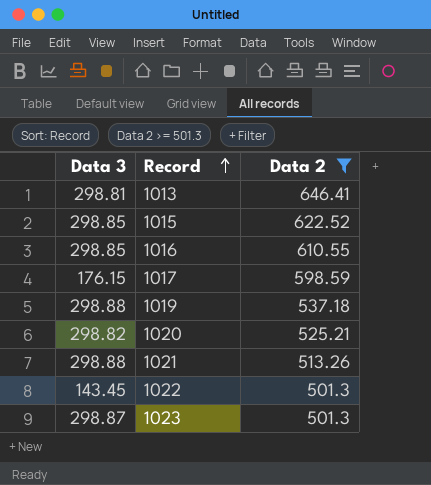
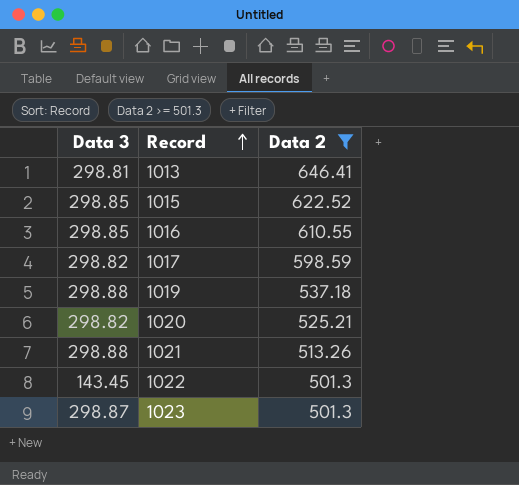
1017 | Data 3: 176.15 -> 298.82

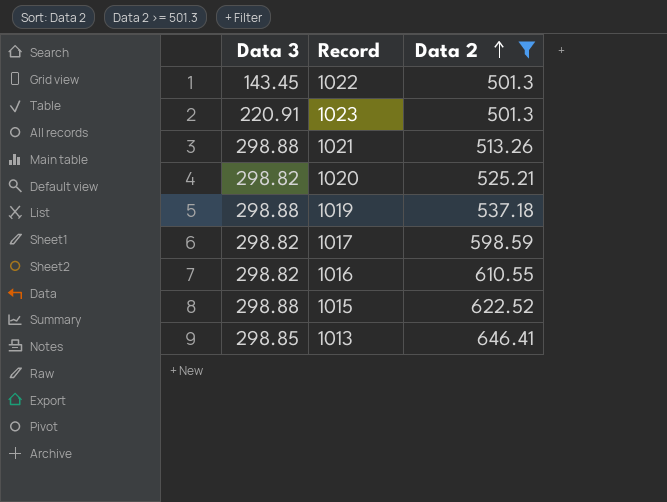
row order: Record ascending -> Data 2 ascending
1023 | Data 3: 298.87 -> 220.91
1016 | Data 3: 298.85 -> 298.82
1015 | Data 3: 298.85 -> 298.88
1013 | Data 3: 298.81 -> 298.85

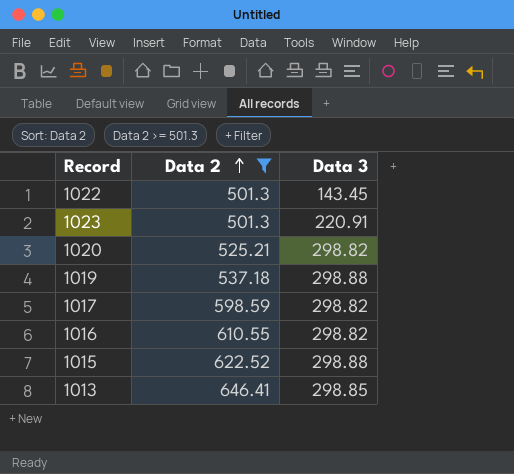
column Data 3 | position: 1 -> 3
row 1021: 298.88 | 513.26 -> none

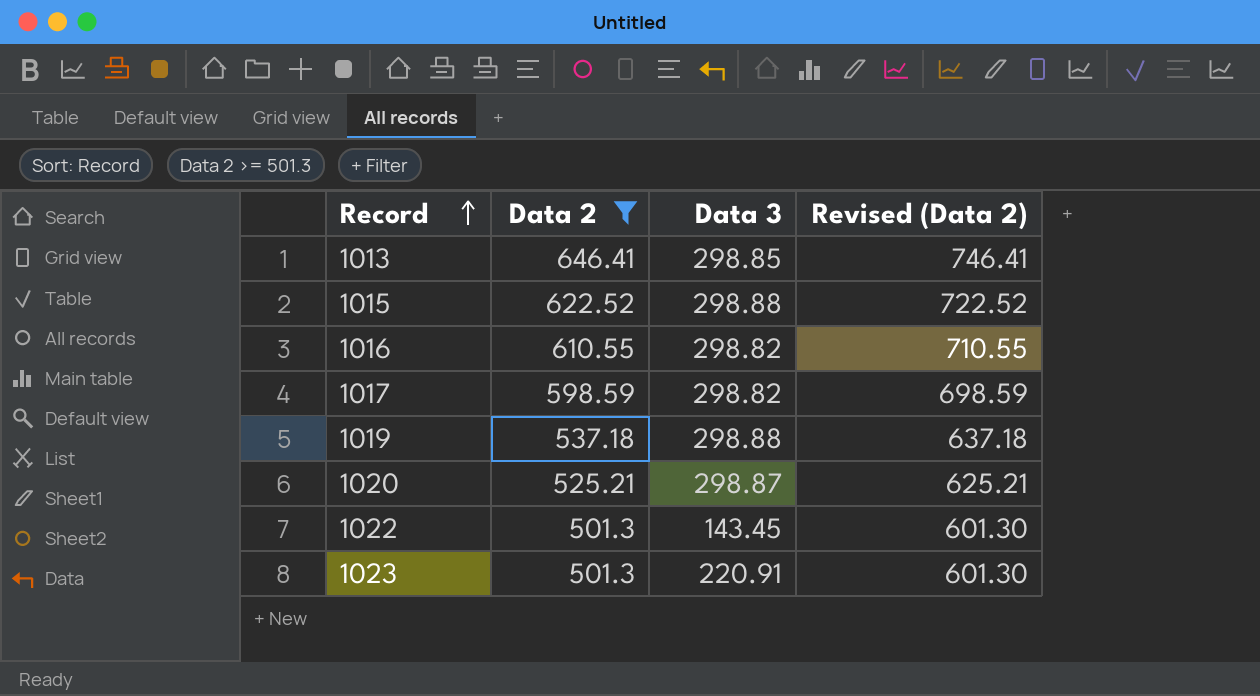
row order: Data 2 ascending -> Record ascending
column Revised (Data 2) | formula: none -> [Data 2] + 100
1020 | Data 3: 298.82 -> 298.87

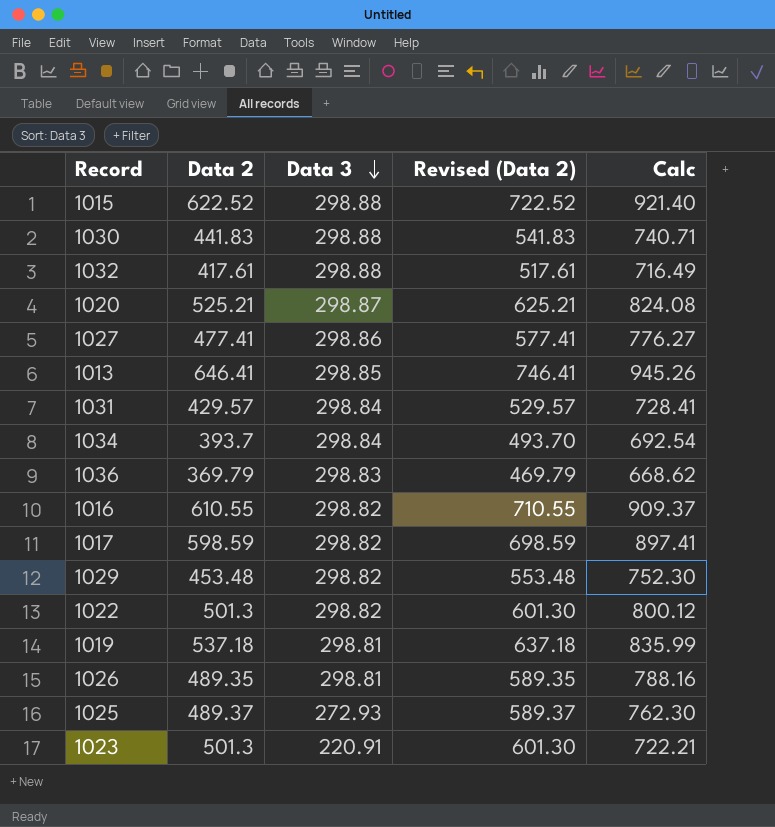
filter: Data 2 >= 501.3 -> none
row order: Record ascending -> Data 3 descending
column Calc | formula: none -> [Data 2] + [Data 3]
1022 | Data 3: 143.45 -> 298.82
1019 | Data 3: 298.88 -> 298.81

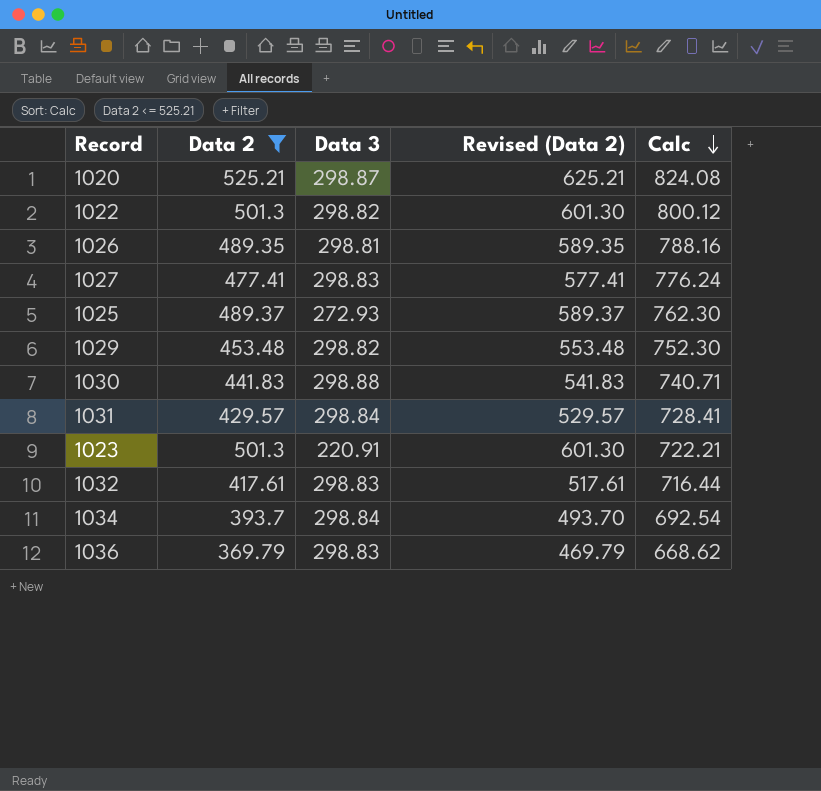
filter: none -> Data 2 <= 525.21
row order: Data 3 descending -> Calc descending
1027 | Data 3: 298.86 -> 298.83
1027 | Calc: 776.27 -> 776.24
1032 | Data 3: 298.88 -> 298.83
1032 | Calc: 716.49 -> 716.44

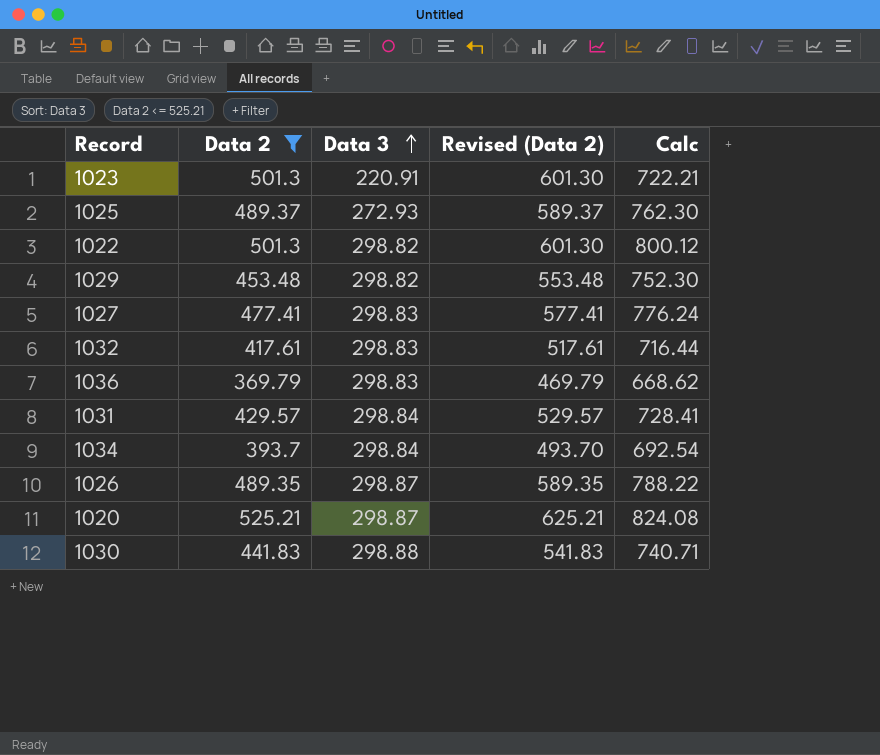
row order: Calc descending -> Data 3 ascending
1026 | Data 3: 298.81 -> 298.87
1026 | Calc: 788.16 -> 788.22

